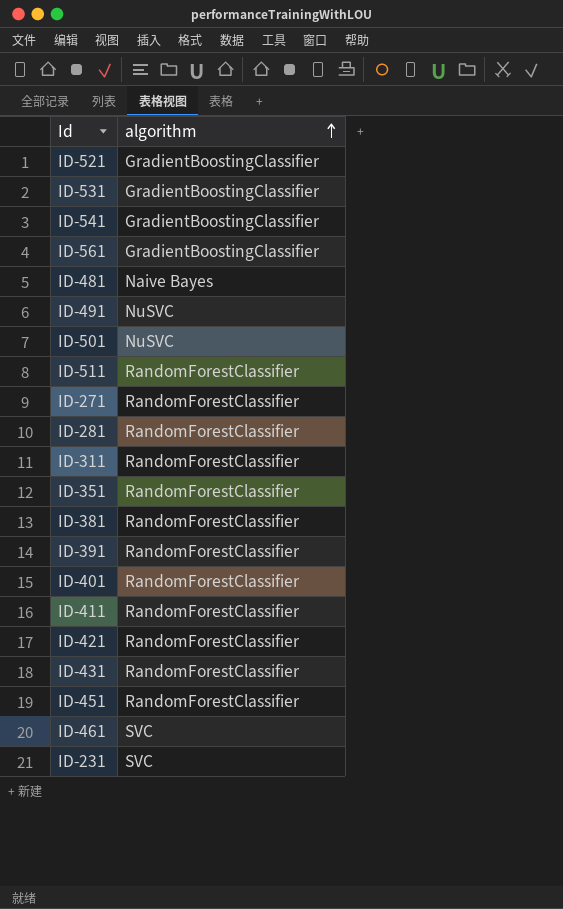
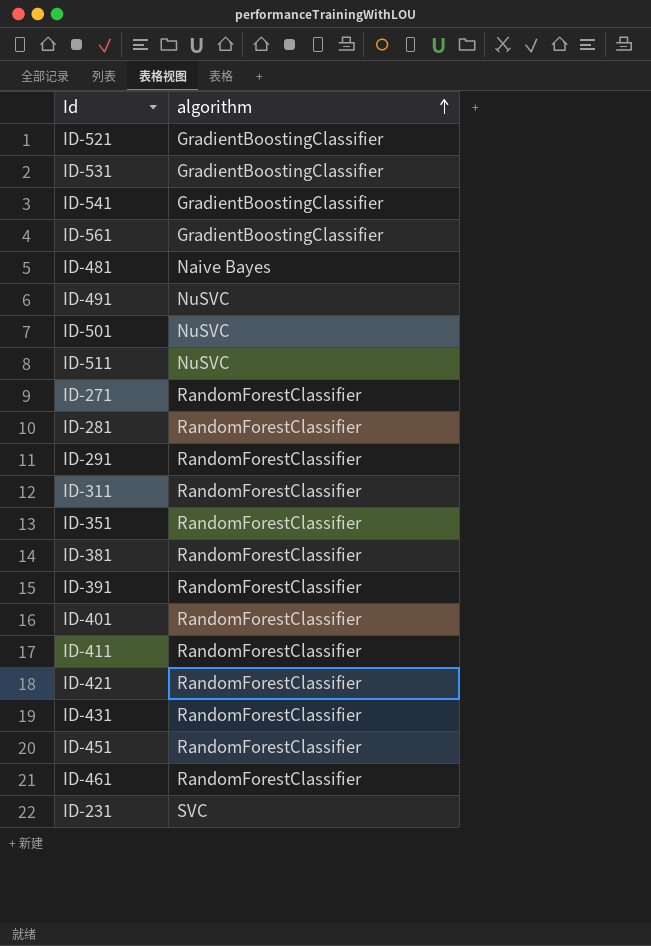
ID-511 | algorithm: RandomForestClassifier -> NuSVC
row ID-291: none -> RandomForestClassifier
ID-461 | algorithm: SVC -> RandomForestClassifier

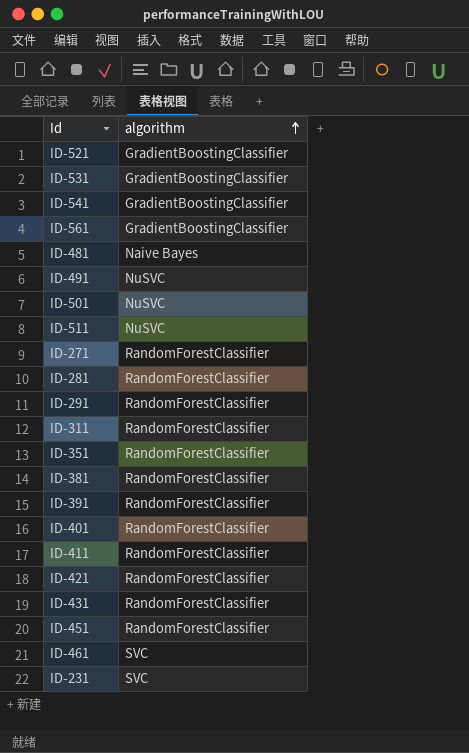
ID-461 | algorithm: RandomForestClassifier -> SVC

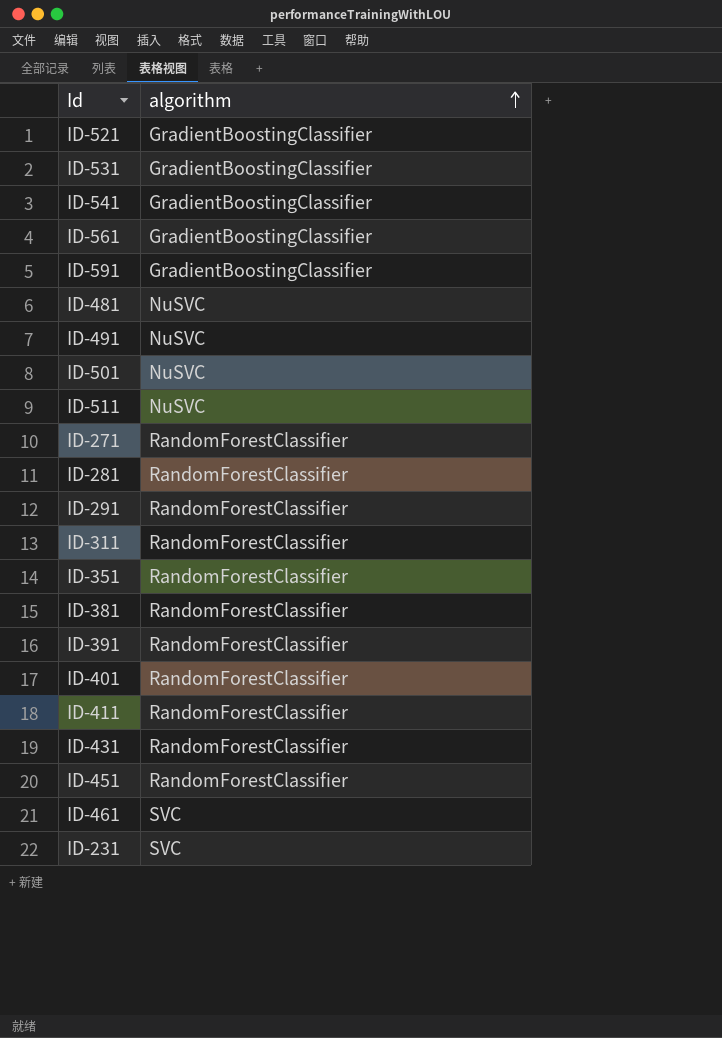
row ID-421: RandomForestClassifier -> none
row ID-591: none -> GradientBoostingClassifier
ID-481 | algorithm: Naive Bayes -> NuSVC

